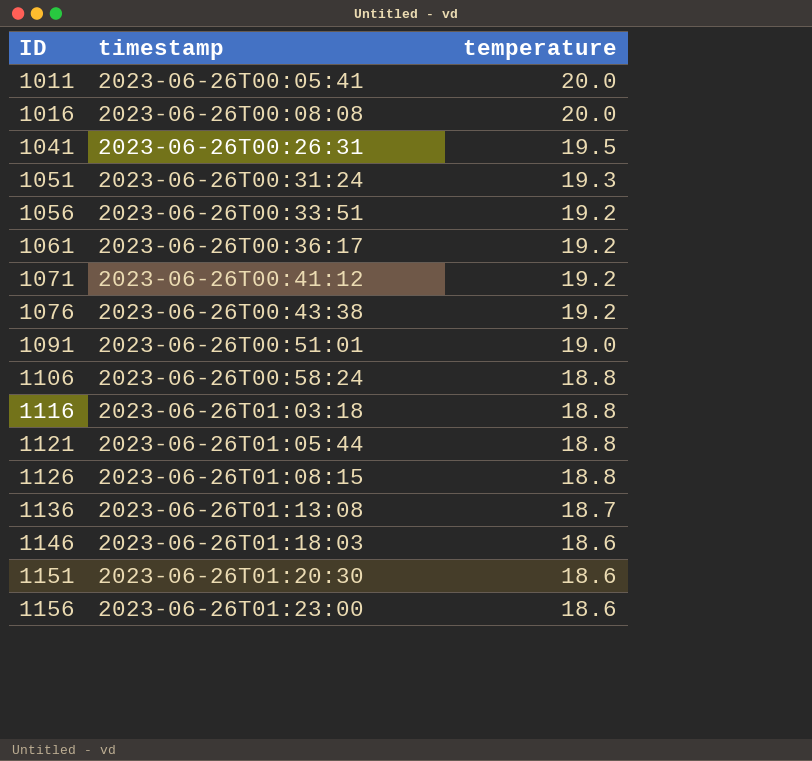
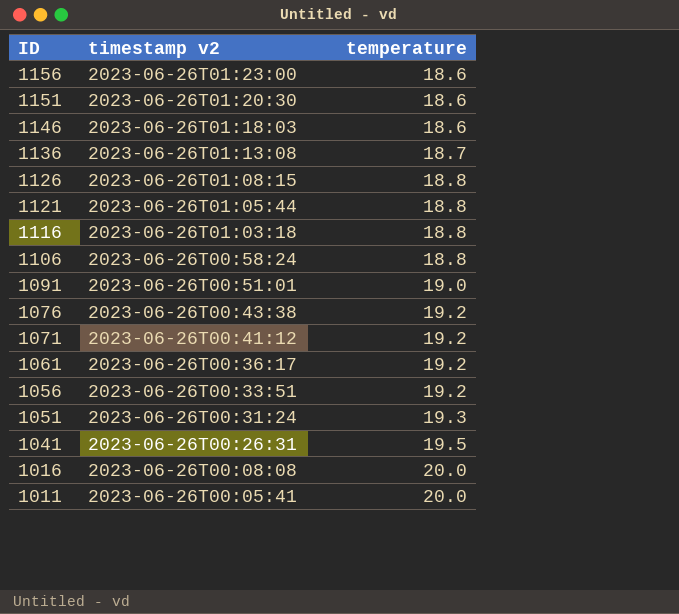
row order: ID ascending -> ID descending
column name: timestamp -> timestamp v2

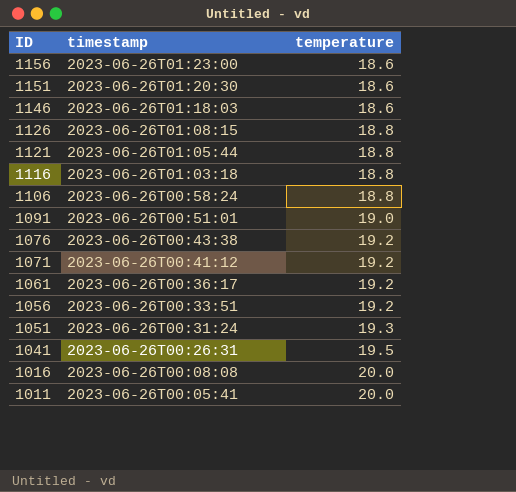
column name: timestamp v2 -> timestamp
row 1136: 2023-06-26T01:13:08 | 18.7 -> none

